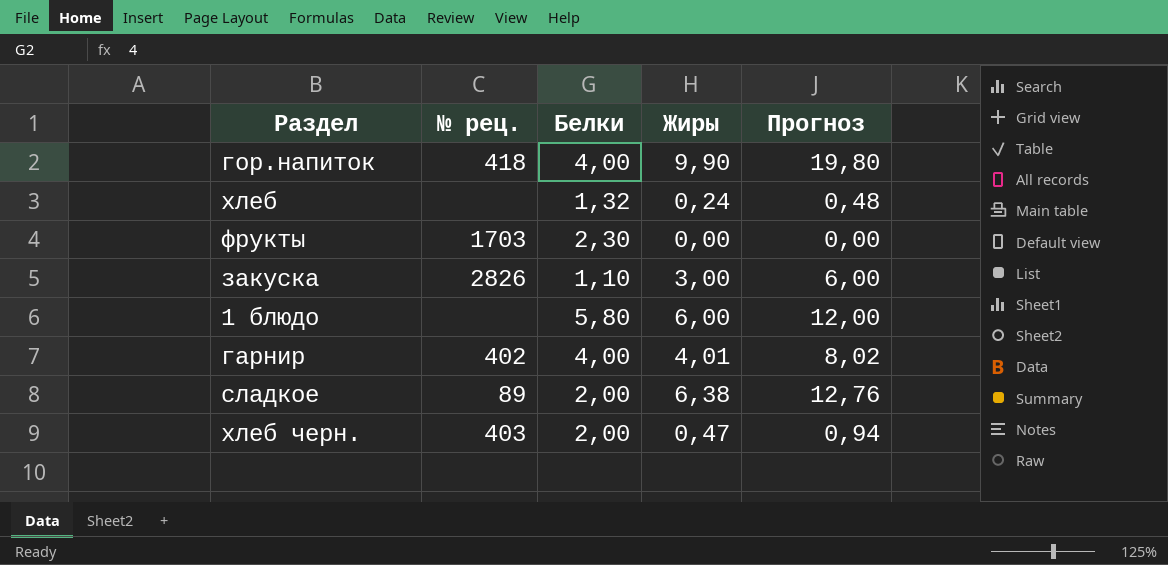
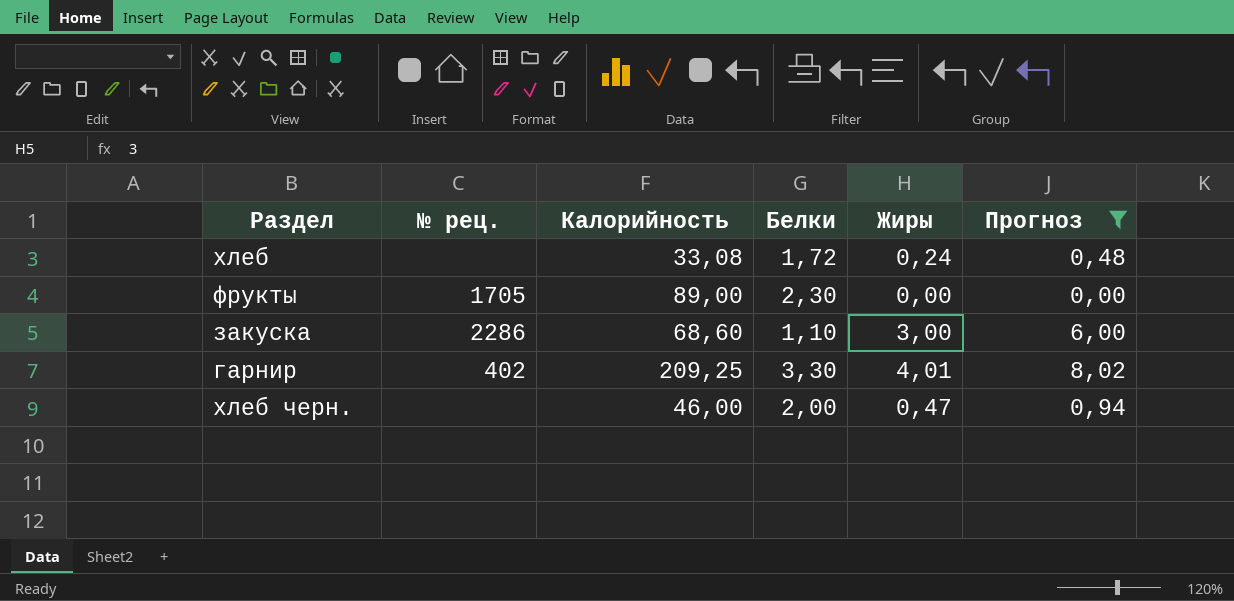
filter: none -> Прогноз <= 8,02
column Калорийность | position: none -> 3
хлеб | Белки: 1,32 -> 1,72
фрукты | № рец.: 1703 -> 1705
закуска | № рец.: 2826 -> 2286
гарнир | Белки: 4,00 -> 3,30
хлеб черн. | № рец.: 403 -> none

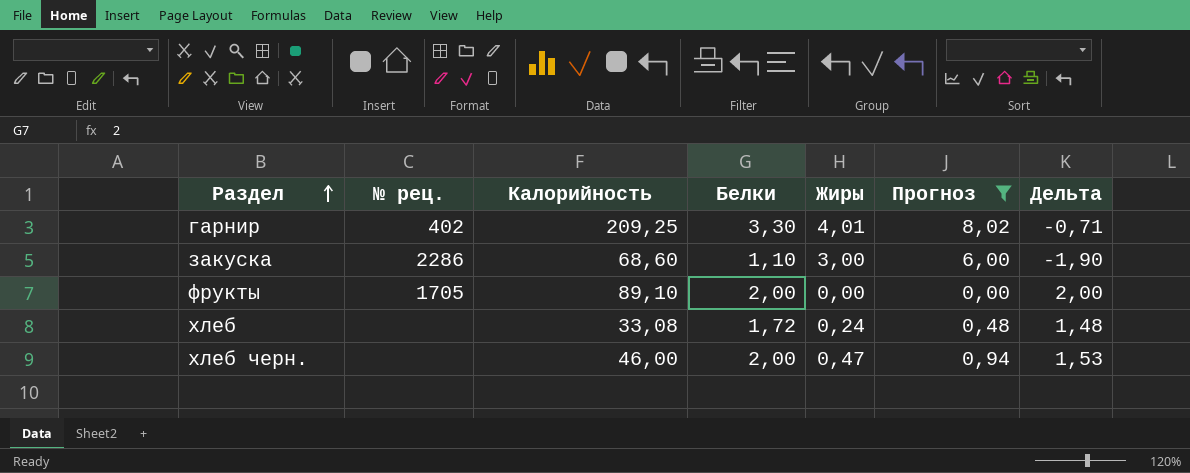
row order: none -> Раздел ascending
column Дельта | formula: none -> [Белки] - [Жиры]
фрукты | Калорийность: 89,00 -> 89,10
фрукты | Белки: 2,30 -> 2,00

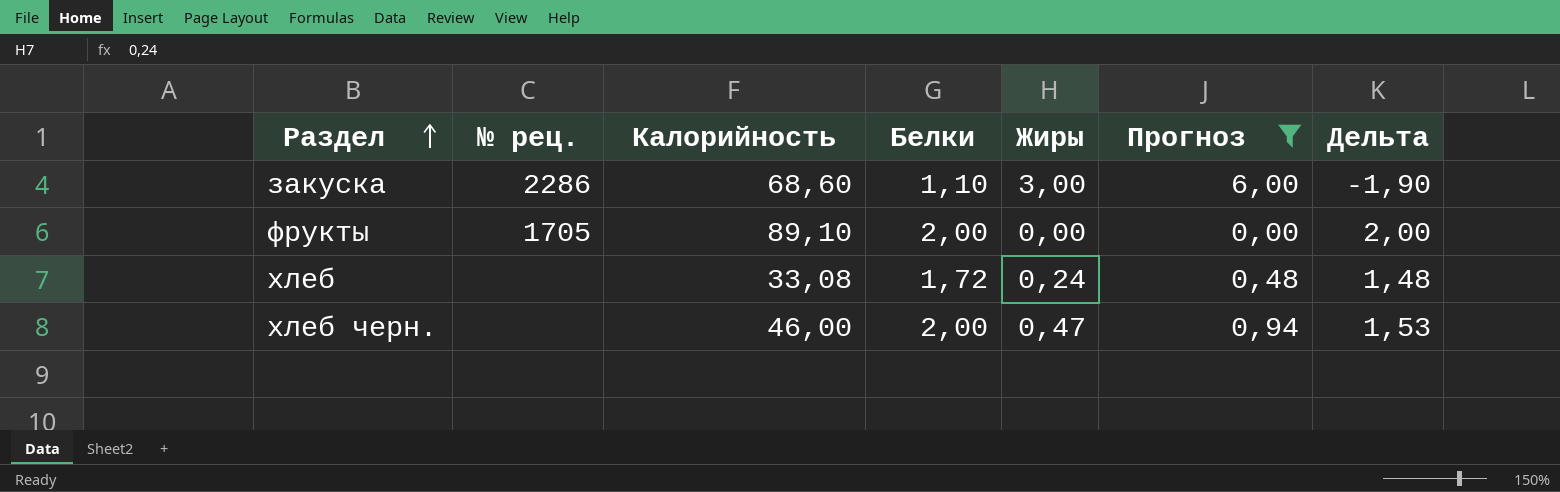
row гарнир: 402 | 209,25 | 3,30 | 4,01 | 8,02 | -0,71 -> none

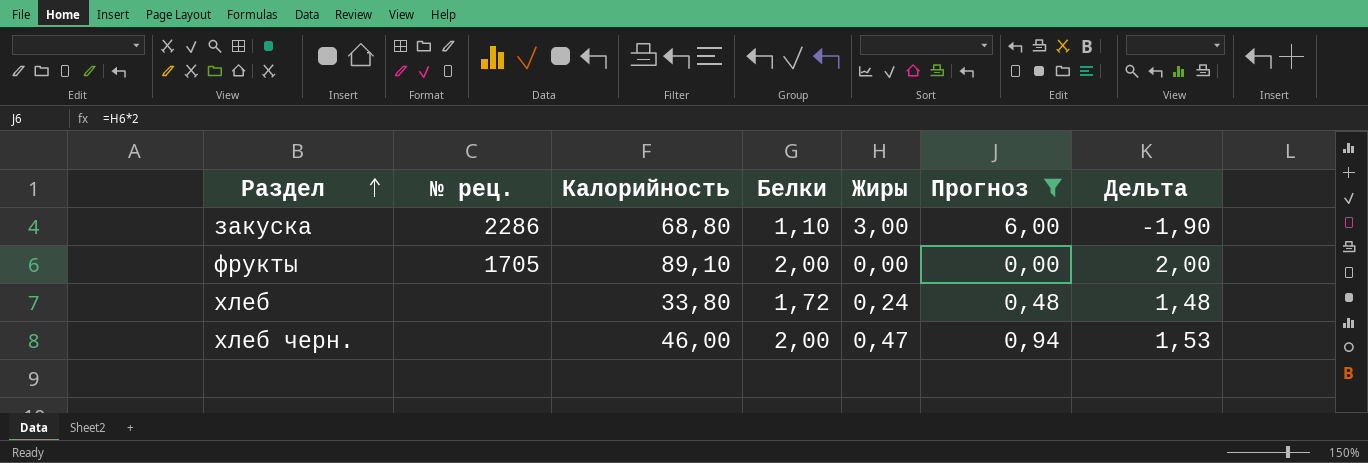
закуска | Калорийность: 68,60 -> 68,80
хлеб | Калорийность: 33,08 -> 33,80

